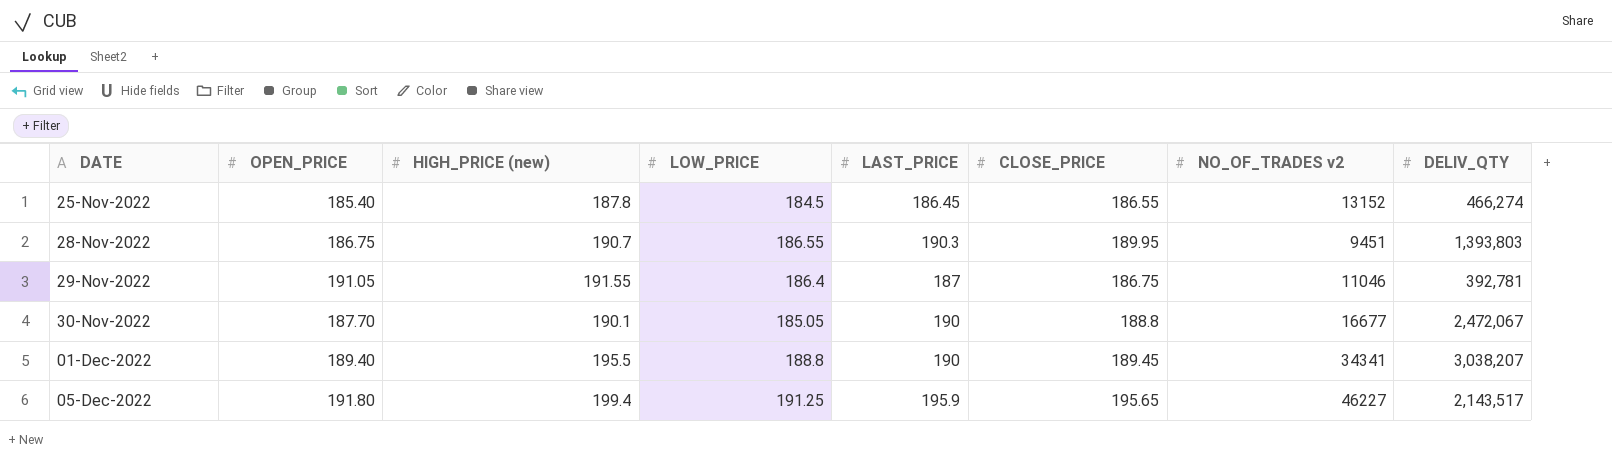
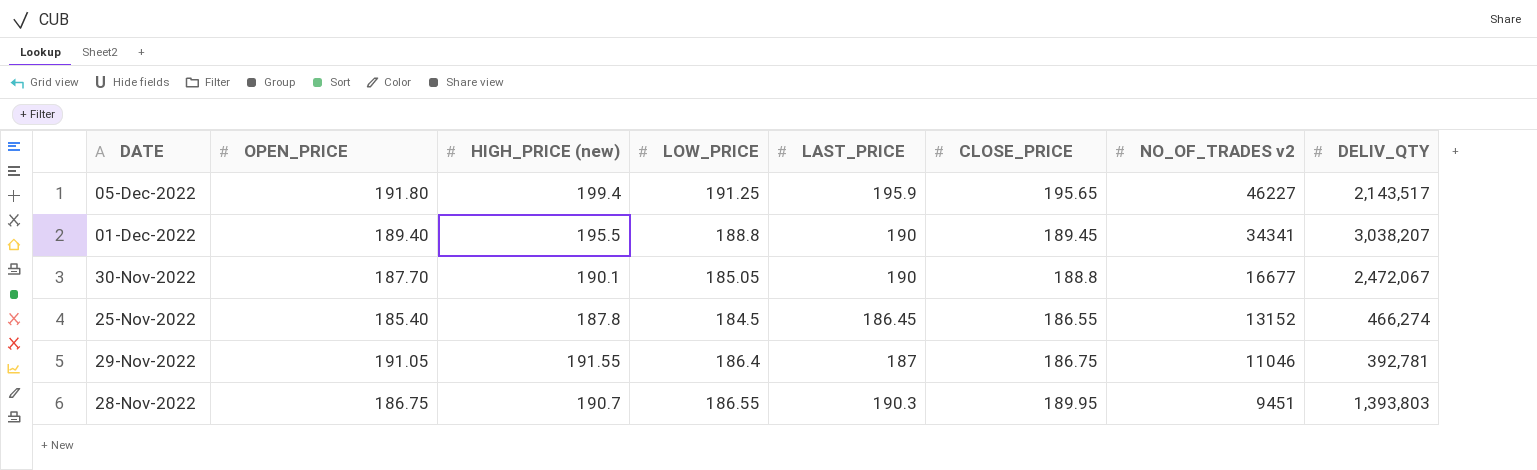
row order: DATE ascending -> NO_OF_TRADES v2 descending

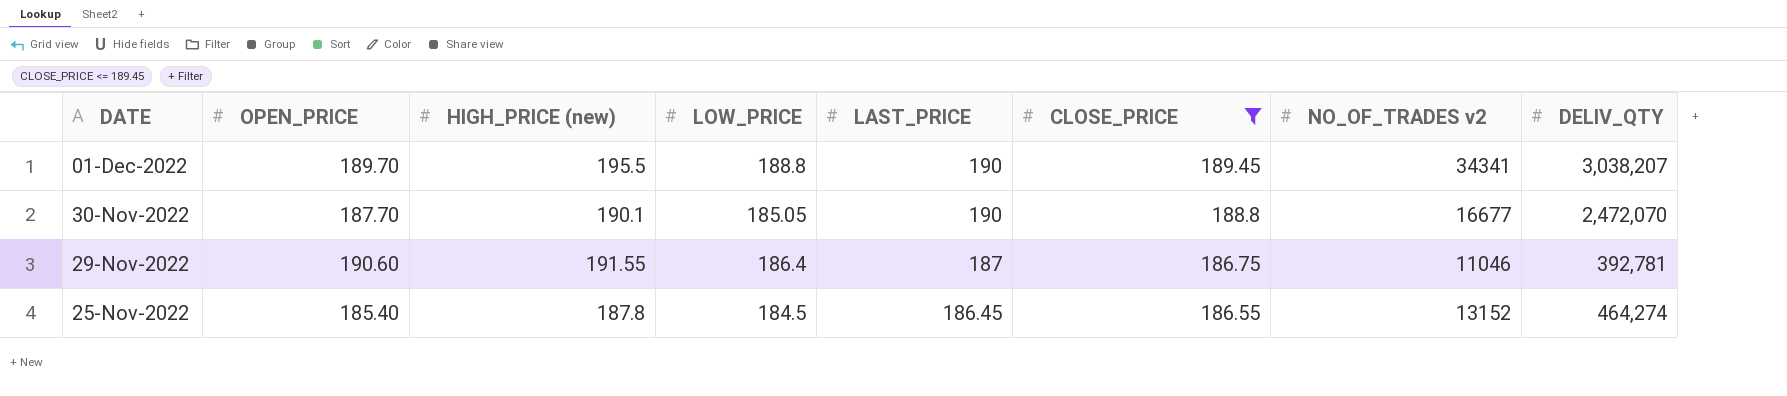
filter: none -> CLOSE_PRICE <= 189.45
row order: NO_OF_TRADES v2 descending -> DATE descending
01-Dec-2022 | OPEN_PRICE: 189.40 -> 189.70
30-Nov-2022 | DELIV_QTY: 2,472,067 -> 2,472,070
29-Nov-2022 | OPEN_PRICE: 191.05 -> 190.60
25-Nov-2022 | DELIV_QTY: 466,274 -> 464,274

